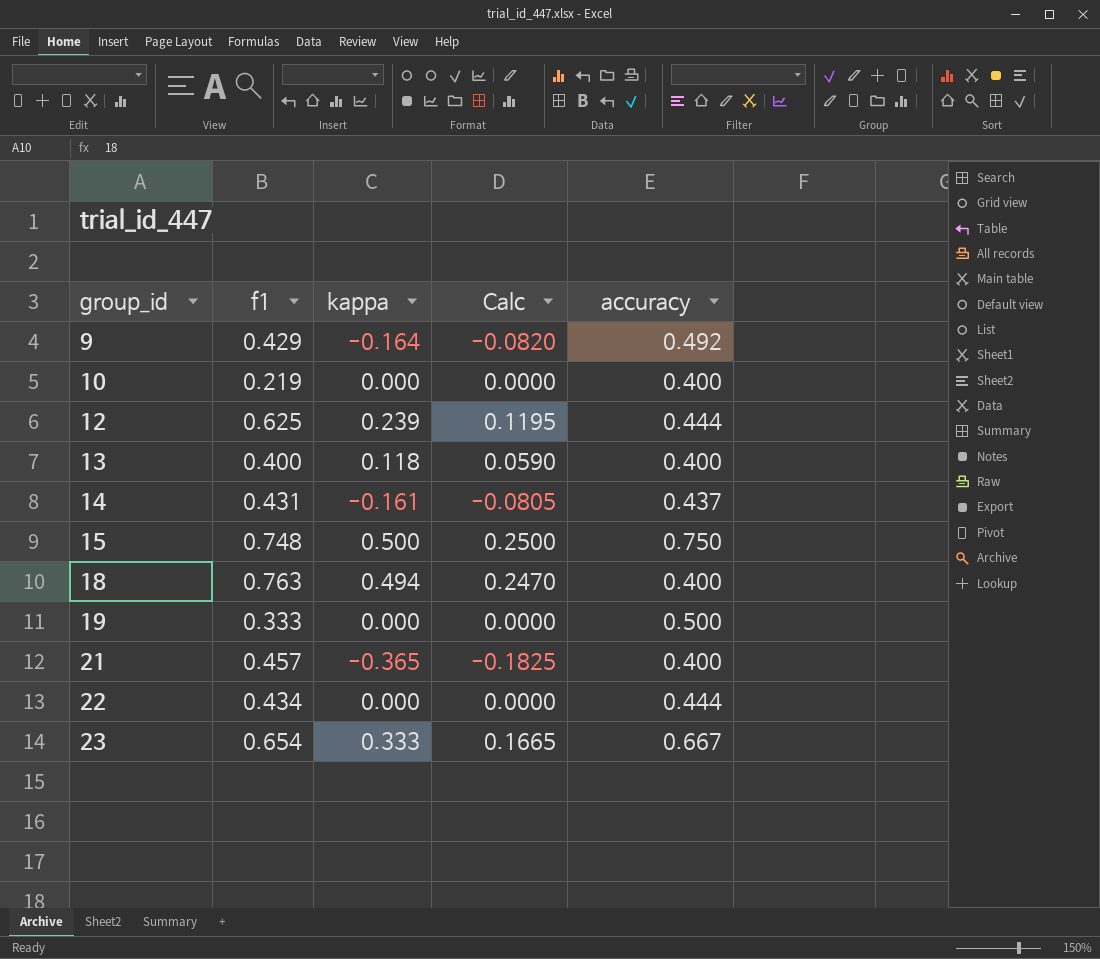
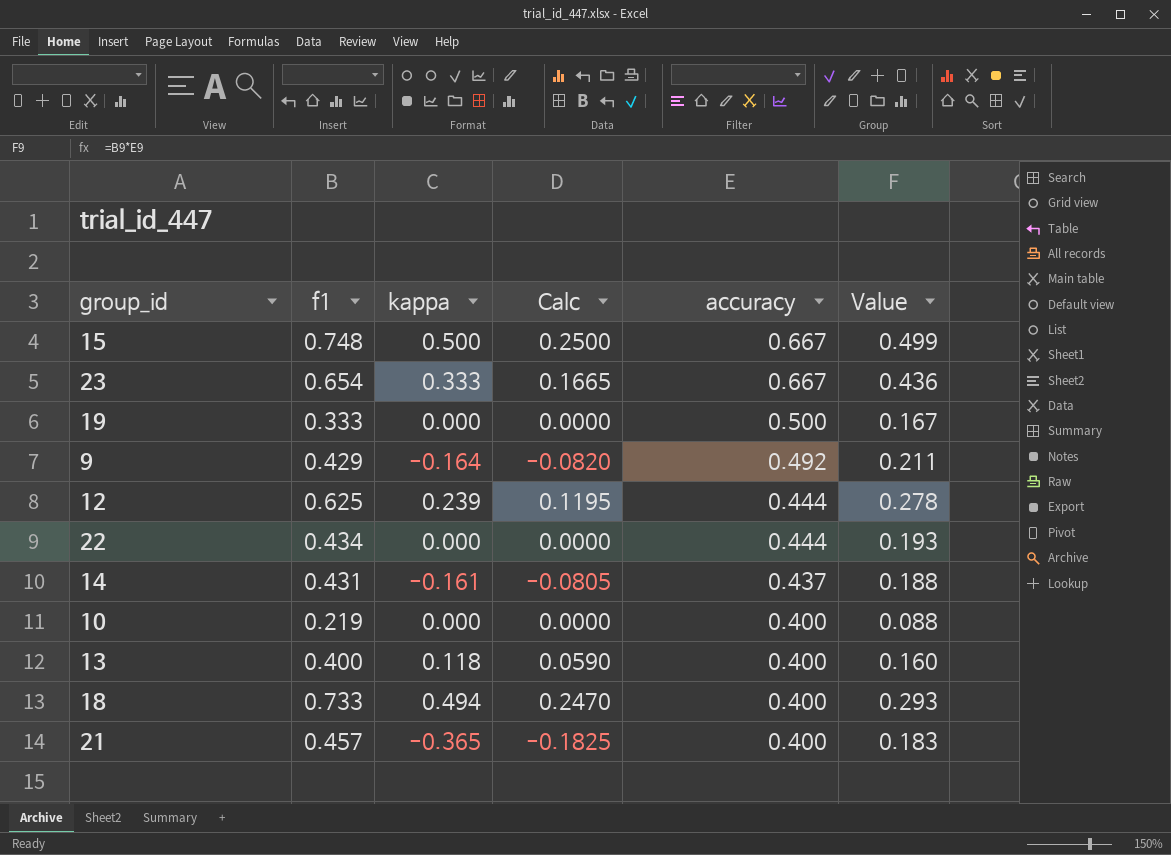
row order: group_id ascending -> accuracy descending
column Value | formula: none -> [f1] * [accuracy]
15 | accuracy: 0.750 -> 0.667
18 | f1: 0.763 -> 0.733

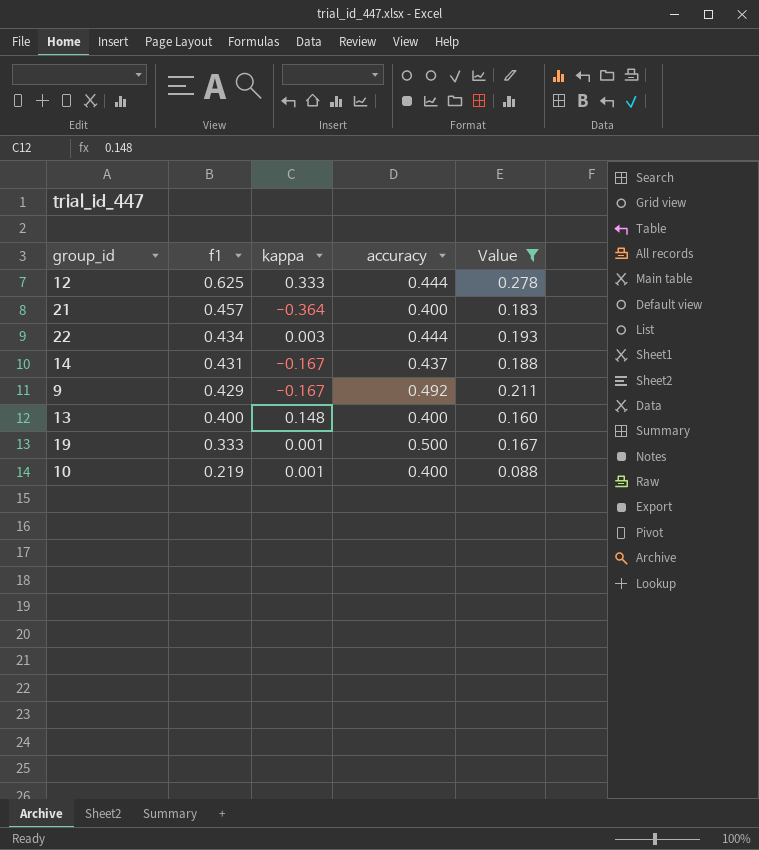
filter: none -> Value <= 0.278
row order: accuracy descending -> f1 descending
column Calc | formula: [kappa] * 0.5 -> none
12 | kappa: 0.239 -> 0.333
21 | kappa: -0.365 -> -0.364
22 | kappa: 0.000 -> 0.003
14 | kappa: -0.161 -> -0.167
9 | kappa: -0.164 -> -0.167
13 | kappa: 0.118 -> 0.148
19 | kappa: 0.000 -> 0.001
10 | kappa: 0.000 -> 0.001

